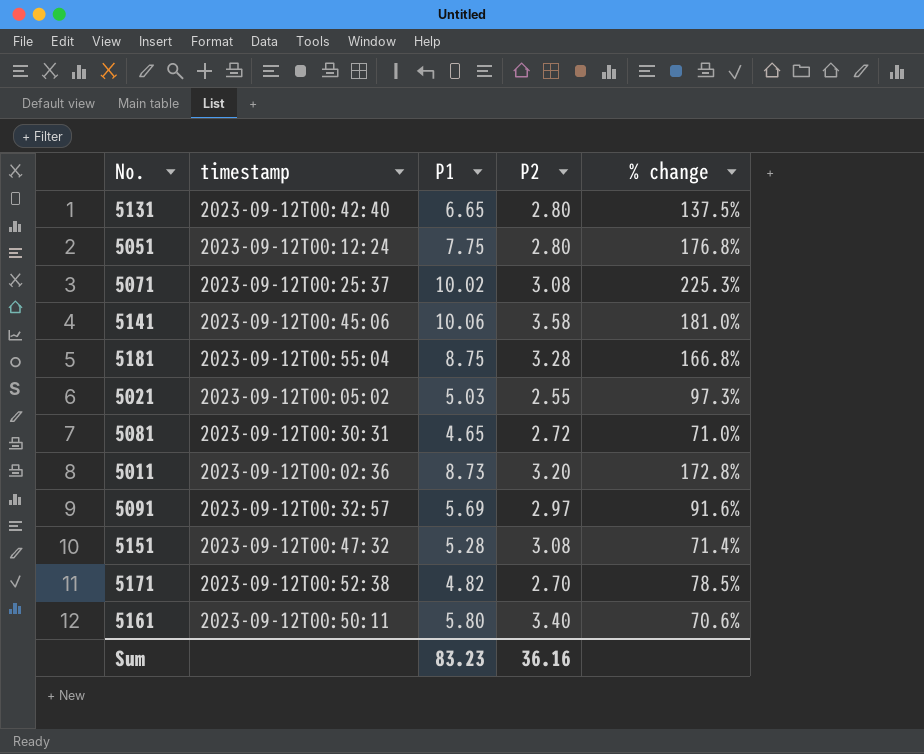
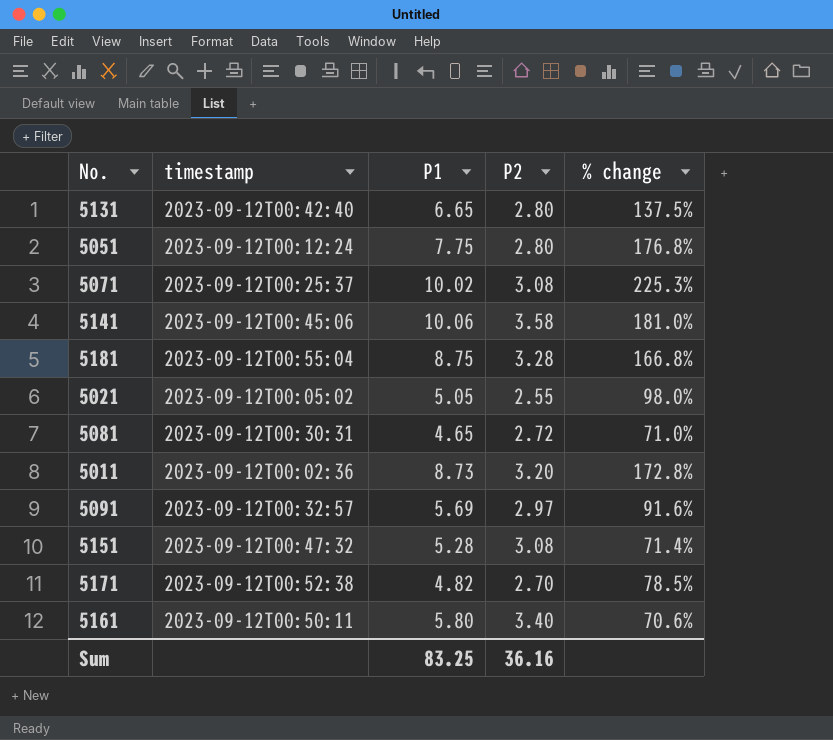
5021 | P1: 5.03 -> 5.05
5021 | % change: 97.3% -> 98.0%
Sum | P1: 83.23 -> 83.25

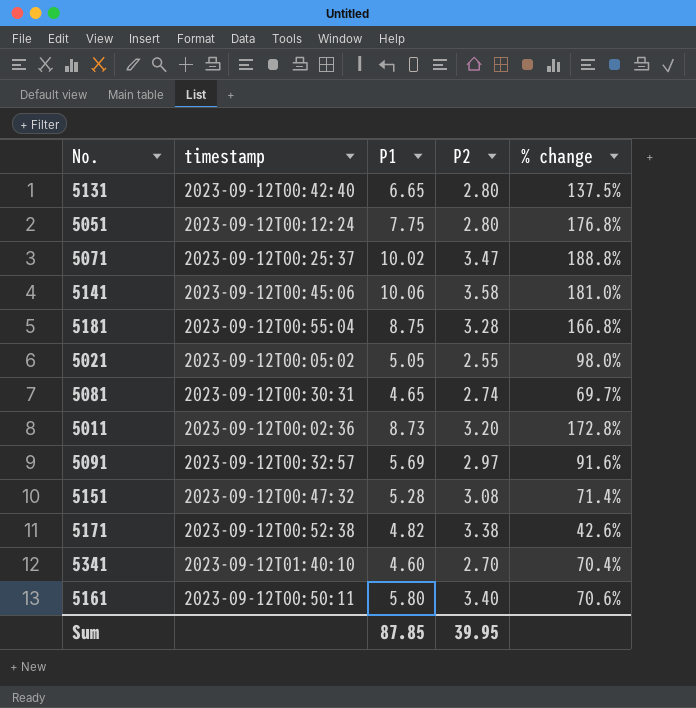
5071 | P2: 3.08 -> 3.47
5071 | % change: 225.3% -> 188.8%
5081 | P2: 2.72 -> 2.74
5081 | % change: 71.0% -> 69.7%
5171 | P2: 2.70 -> 3.38
5171 | % change: 78.5% -> 42.6%
row 5341: none -> 2023-09-12T01:40:10 | 4.60 | 2.70 | 70.4%
Sum | P1: 83.25 -> 87.85
Sum | P2: 36.16 -> 39.95

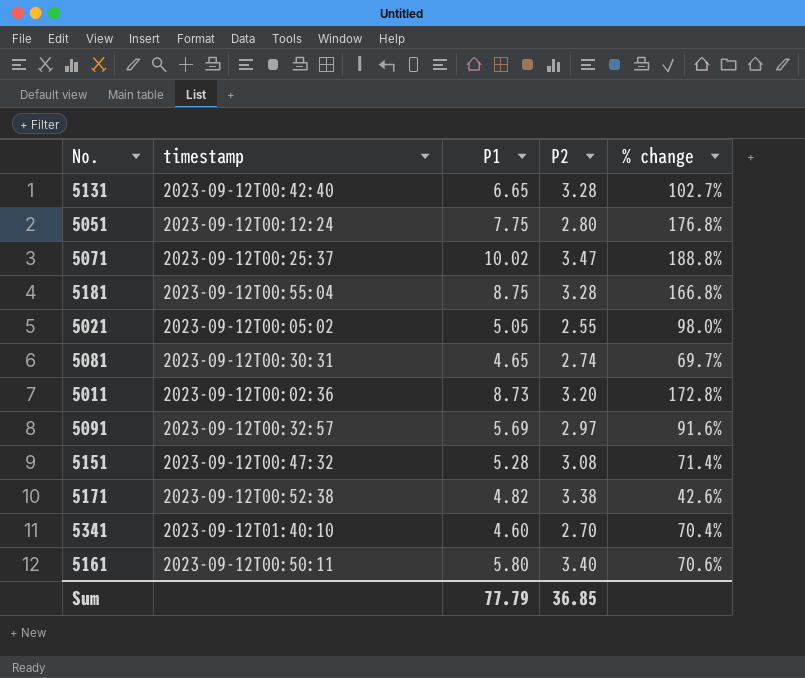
row 5141: 2023-09-12T00:45:06 | 10.06 | 3.58 | 181.0% -> none
5131 | P2: 2.80 -> 3.28
5131 | % change: 137.5% -> 102.7%
Sum | P1: 87.85 -> 77.79
Sum | P2: 39.95 -> 36.85

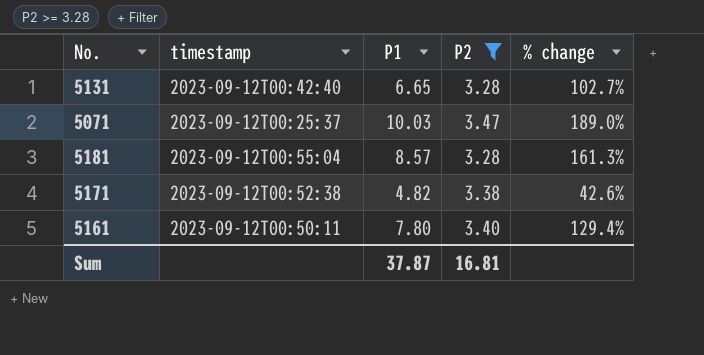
filter: none -> P2 >= 3.28
5071 | P1: 10.02 -> 10.03
5071 | % change: 188.8% -> 189.0%
5181 | P1: 8.75 -> 8.57
5181 | % change: 166.8% -> 161.3%
5161 | P1: 5.80 -> 7.80
5161 | % change: 70.6% -> 129.4%
Sum | P1: 77.79 -> 37.87
Sum | P2: 36.85 -> 16.81

